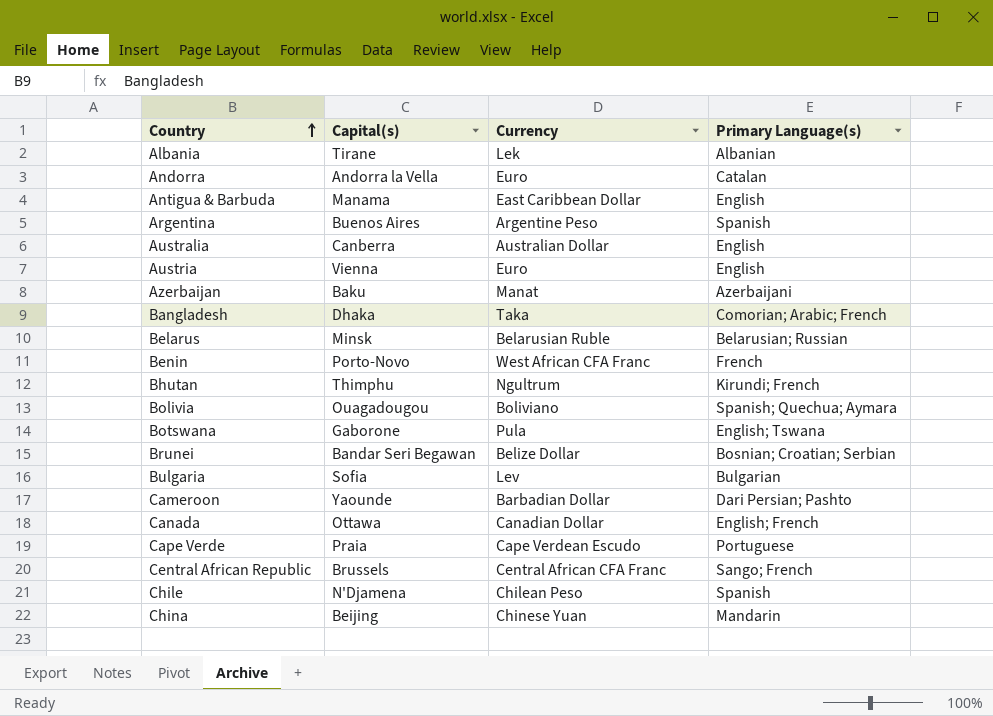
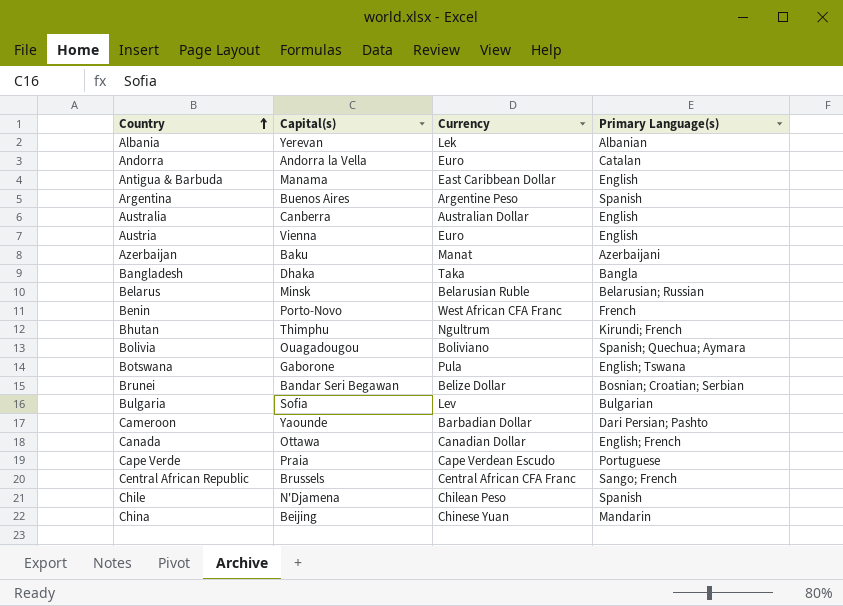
Albania | Capital(s): Tirane -> Yerevan
Bangladesh | Primary Language(s): Comorian; Arabic; French -> Bangla

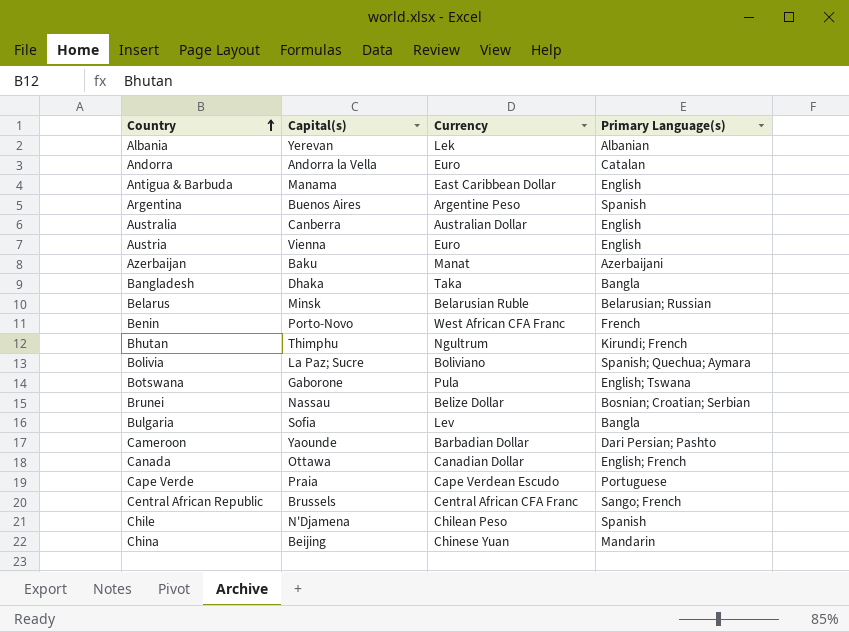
Bolivia | Capital(s): Ouagadougou -> La Paz; Sucre
Brunei | Capital(s): Bandar Seri Begawan -> Nassau
Bulgaria | Primary Language(s): Bulgarian -> Bangla

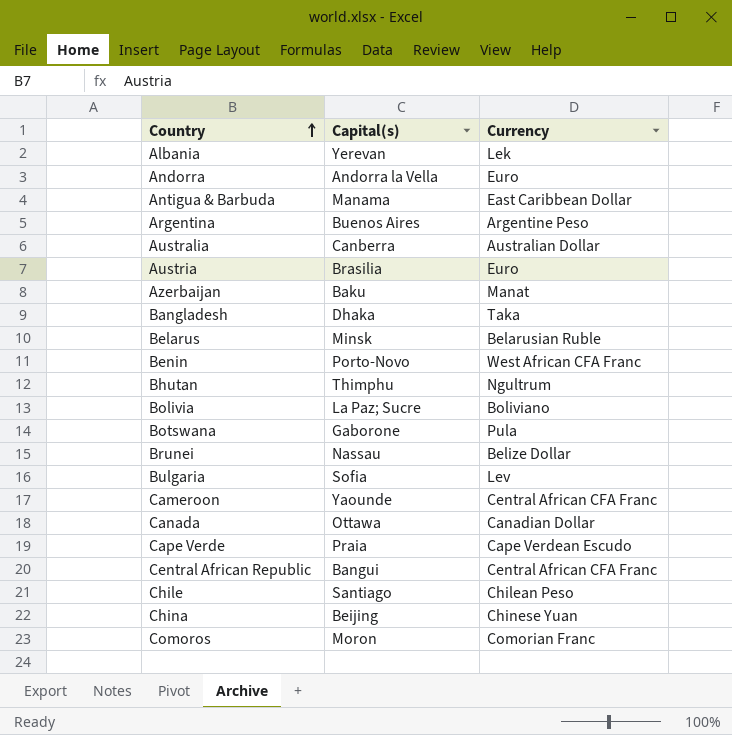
column Primary Language(s) | position: 4 -> none
Austria | Capital(s): Vienna -> Brasilia
Cameroon | Currency: Barbadian Dollar -> Central African CFA Franc
Central African Republic | Capital(s): Brussels -> Bangui
Chile | Capital(s): N'Djamena -> Santiago
row Comoros: none -> Moron | Comorian Franc

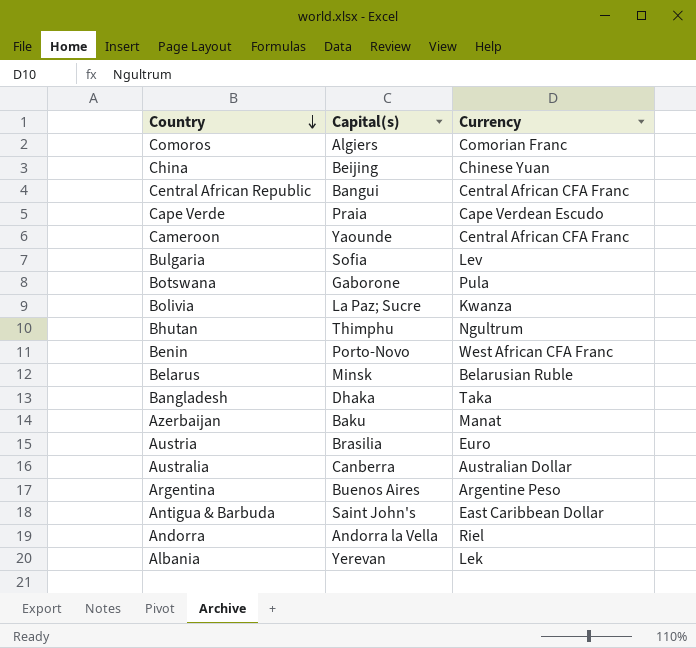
row order: Country ascending -> Country descending
row Brunei: Nassau | Belize Dollar -> none
row Canada: Ottawa | Canadian Dollar -> none
row Chile: Santiago | Chilean Peso -> none
Comoros | Capital(s): Moron -> Algiers
Bolivia | Currency: Boliviano -> Kwanza
Antigua & Barbuda | Capital(s): Manama -> Saint John's
Andorra | Currency: Euro -> Riel

